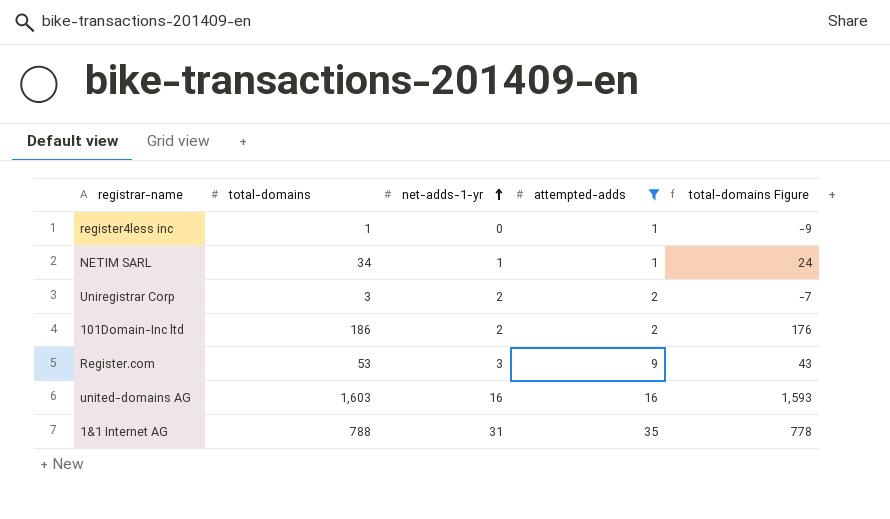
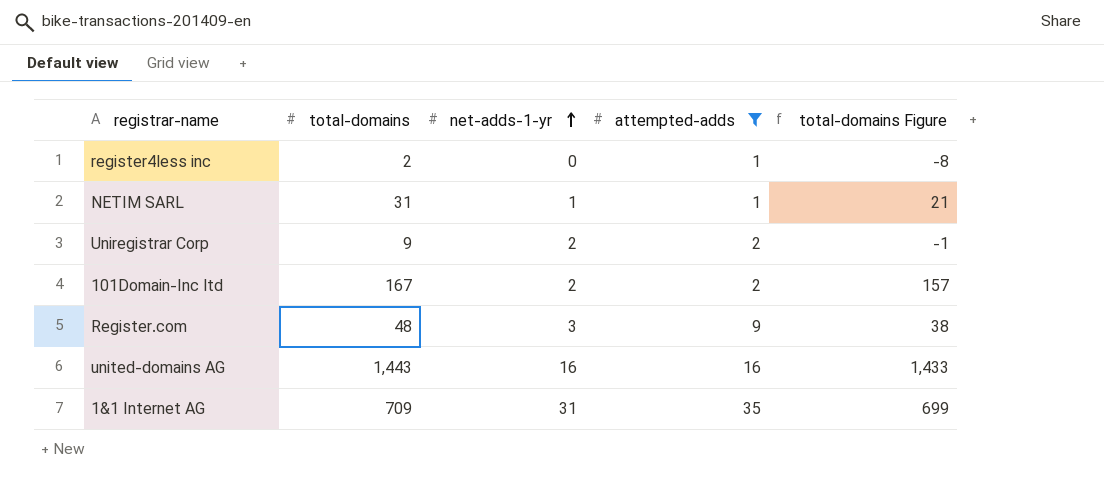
register4less inc | total-domains: 1 -> 2
register4less inc | total-domains Figure: -9 -> -8
NETIM SARL | total-domains: 34 -> 31
NETIM SARL | total-domains Figure: 24 -> 21
Uniregistrar Corp | total-domains: 3 -> 9
Uniregistrar Corp | total-domains Figure: -7 -> -1
101Domain-Inc ltd | total-domains: 186 -> 167
101Domain-Inc ltd | total-domains Figure: 176 -> 157
Register.com | total-domains: 53 -> 48
Register.com | total-domains Figure: 43 -> 38
united-domains AG | total-domains: 1,603 -> 1,443
united-domains AG | total-domains Figure: 1,593 -> 1,433
1&1 Internet AG | total-domains: 788 -> 709
1&1 Internet AG | total-domains Figure: 778 -> 699

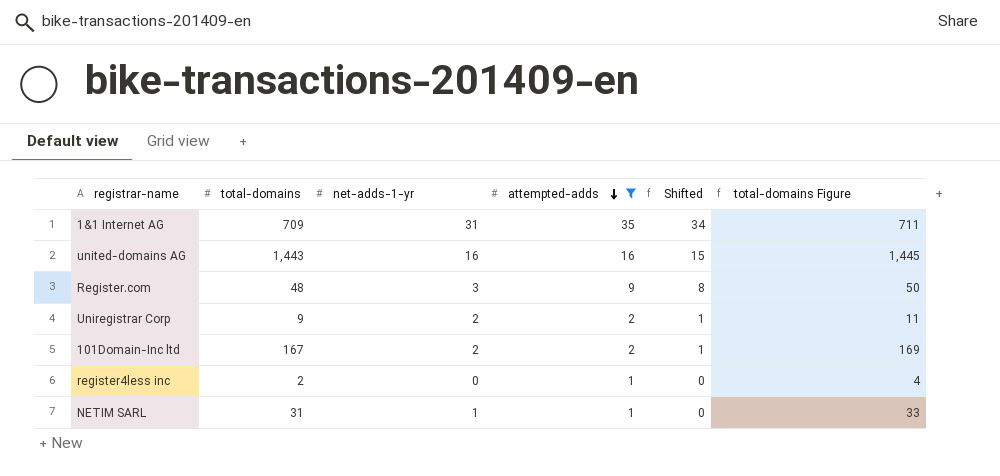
row order: net-adds-1-yr ascending -> attempted-adds descending
column Shifted | formula: none -> [attempted-adds] - 1
column total-domains Figure | formula: [total-domains] - 10 -> [total-domains] + 2

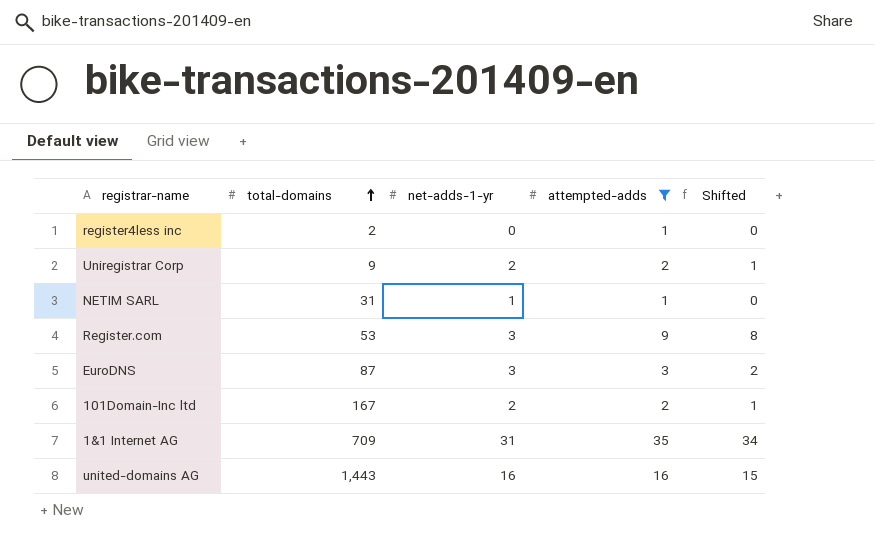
row order: attempted-adds descending -> total-domains ascending
column total-domains Figure | formula: [total-domains] + 2 -> none
Register.com | total-domains: 48 -> 53
row EuroDNS: none -> 87 | 3 | 3 | 2

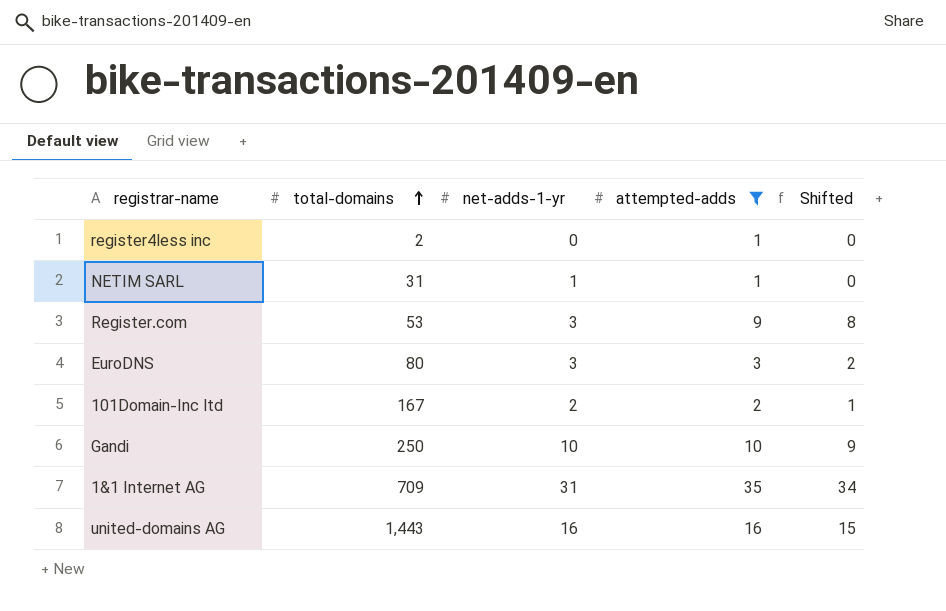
row Uniregistrar Corp: 9 | 2 | 2 | 1 -> none
EuroDNS | total-domains: 87 -> 80
row Gandi: none -> 250 | 10 | 10 | 9

